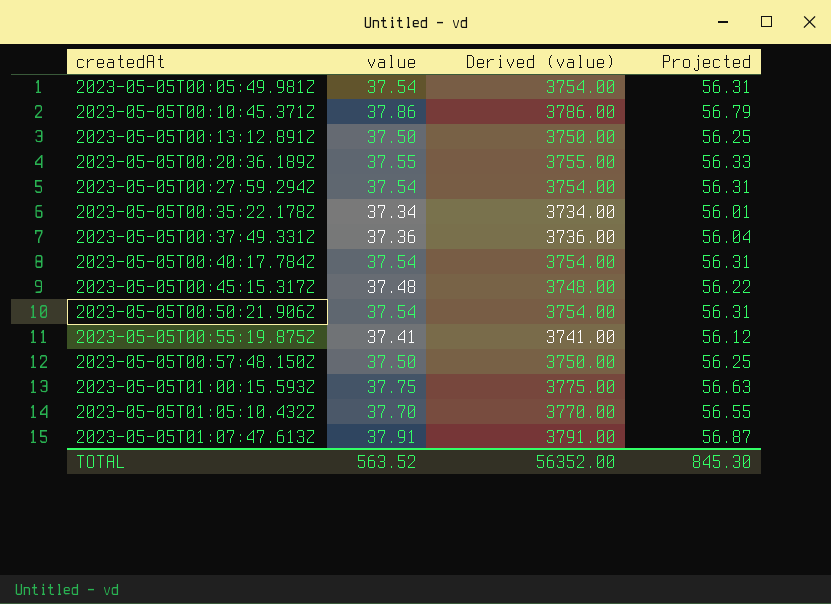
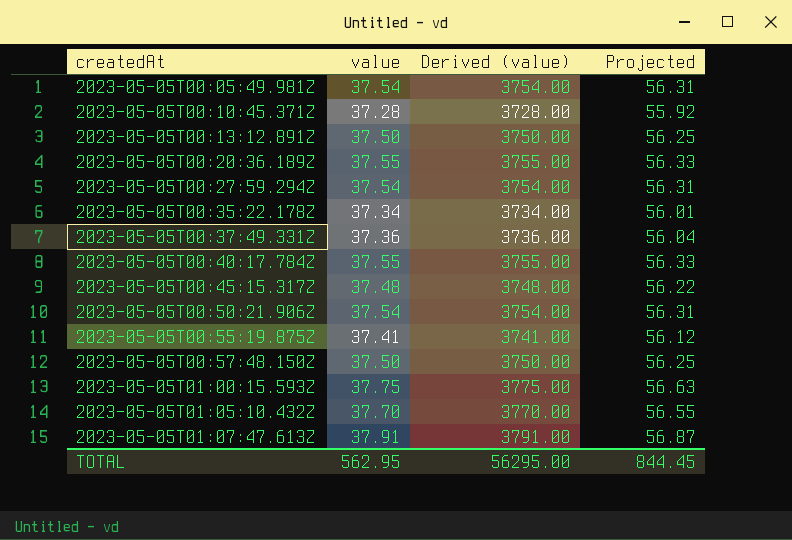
2023-05-05T00:10:45.371Z | value: 37.86 -> 37.28
2023-05-05T00:10:45.371Z | Derived (value): 3786.00 -> 3728.00
2023-05-05T00:10:45.371Z | Projected: 56.79 -> 55.92
2023-05-05T00:40:17.784Z | value: 37.54 -> 37.55
2023-05-05T00:40:17.784Z | Derived (value): 3754.00 -> 3755.00
2023-05-05T00:40:17.784Z | Projected: 56.31 -> 56.33
TOTAL | value: 563.52 -> 562.95
TOTAL | Derived (value): 56352.00 -> 56295.00
TOTAL | Projected: 845.30 -> 844.45

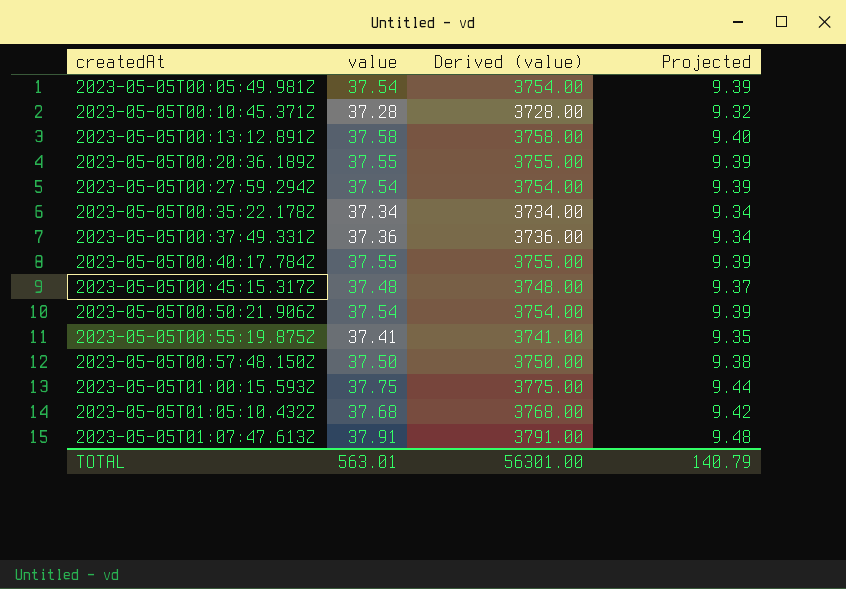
column Projected | formula: [value] * 1.5 -> [value] * 0.25
2023-05-05T00:13:12.891Z | value: 37.50 -> 37.58
2023-05-05T00:13:12.891Z | Derived (value): 3750.00 -> 3758.00
2023-05-05T01:05:10.432Z | value: 37.70 -> 37.68
2023-05-05T01:05:10.432Z | Derived (value): 3770.00 -> 3768.00
TOTAL | value: 562.95 -> 563.01
TOTAL | Derived (value): 56295.00 -> 56301.00
TOTAL | Projected: 844.45 -> 140.79

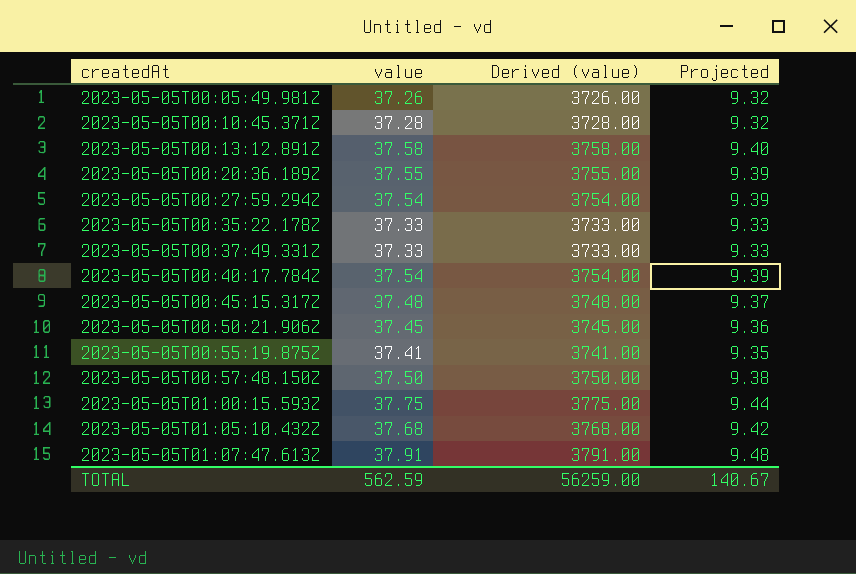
2023-05-05T00:05:49.981Z | value: 37.54 -> 37.26
2023-05-05T00:05:49.981Z | Derived (value): 3754.00 -> 3726.00
2023-05-05T00:05:49.981Z | Projected: 9.39 -> 9.32
2023-05-05T00:35:22.178Z | value: 37.34 -> 37.33
2023-05-05T00:35:22.178Z | Derived (value): 3734.00 -> 3733.00
2023-05-05T00:35:22.178Z | Projected: 9.34 -> 9.33
2023-05-05T00:37:49.331Z | value: 37.36 -> 37.33
2023-05-05T00:37:49.331Z | Derived (value): 3736.00 -> 3733.00
2023-05-05T00:37:49.331Z | Projected: 9.34 -> 9.33
2023-05-05T00:40:17.784Z | value: 37.55 -> 37.54
2023-05-05T00:40:17.784Z | Derived (value): 3755.00 -> 3754.00
2023-05-05T00:50:21.906Z | value: 37.54 -> 37.45
2023-05-05T00:50:21.906Z | Derived (value): 3754.00 -> 3745.00
2023-05-05T00:50:21.906Z | Projected: 9.39 -> 9.36
TOTAL | value: 563.01 -> 562.59
TOTAL | Derived (value): 56301.00 -> 56259.00
TOTAL | Projected: 140.79 -> 140.67

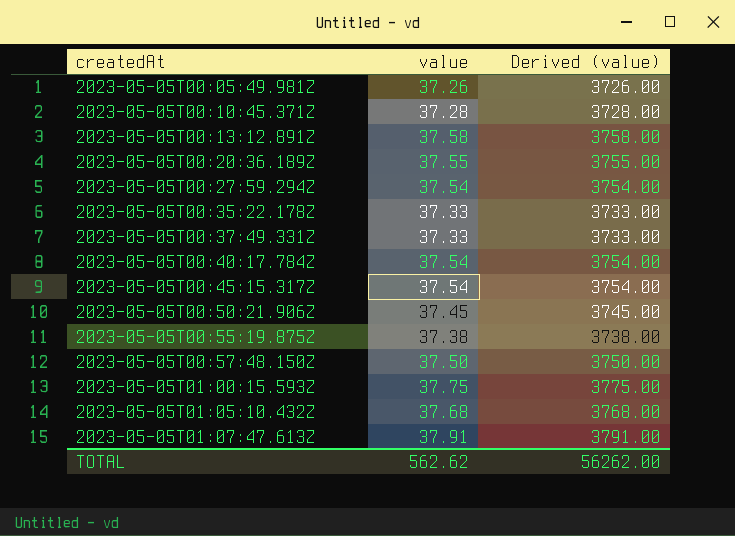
column Projected | formula: [value] * 0.25 -> none
2023-05-05T00:45:15.317Z | value: 37.48 -> 37.54
2023-05-05T00:45:15.317Z | Derived (value): 3748.00 -> 3754.00
2023-05-05T00:55:19.875Z | value: 37.41 -> 37.38
2023-05-05T00:55:19.875Z | Derived (value): 3741.00 -> 3738.00
TOTAL | value: 562.59 -> 562.62
TOTAL | Derived (value): 56259.00 -> 56262.00

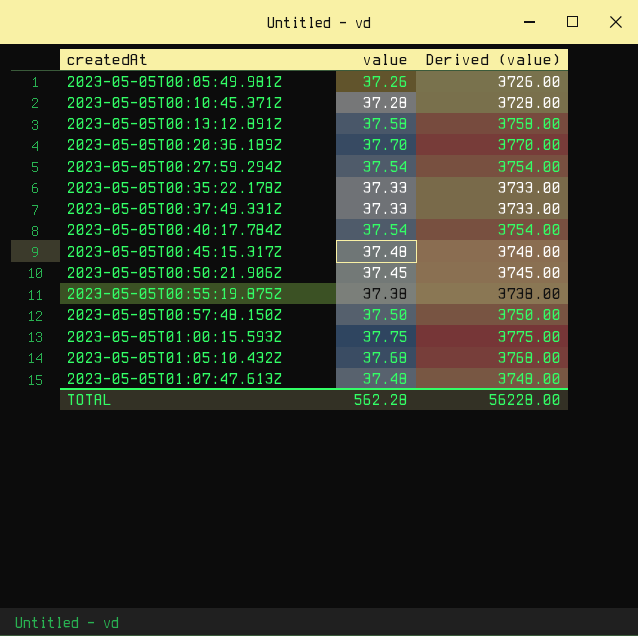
2023-05-05T00:20:36.189Z | value: 37.55 -> 37.70
2023-05-05T00:20:36.189Z | Derived (value): 3755.00 -> 3770.00
2023-05-05T00:45:15.317Z | value: 37.54 -> 37.48
2023-05-05T00:45:15.317Z | Derived (value): 3754.00 -> 3748.00
2023-05-05T01:07:47.613Z | value: 37.91 -> 37.48
2023-05-05T01:07:47.613Z | Derived (value): 3791.00 -> 3748.00
TOTAL | value: 562.62 -> 562.28
TOTAL | Derived (value): 56262.00 -> 56228.00

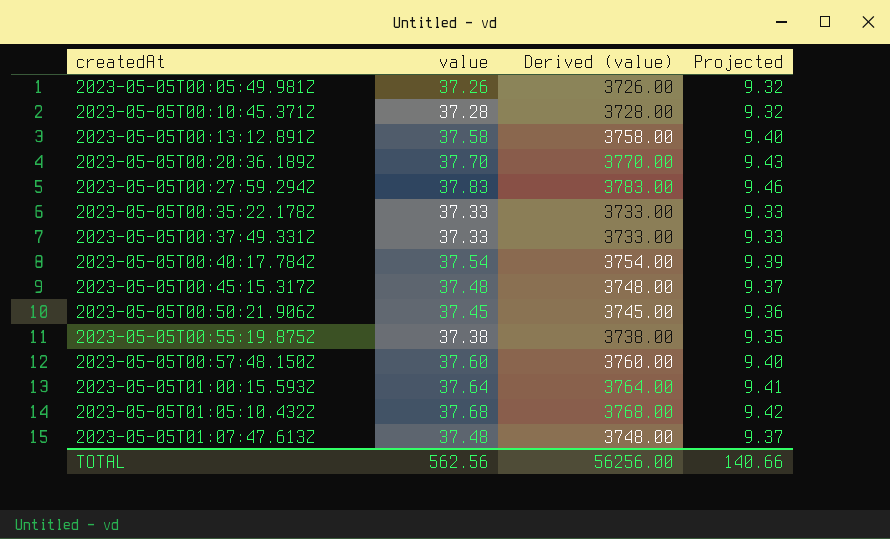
column Projected | formula: none -> [value] * 0.25
2023-05-05T00:27:59.294Z | value: 37.54 -> 37.83
2023-05-05T00:27:59.294Z | Derived (value): 3754.00 -> 3783.00
2023-05-05T00:57:48.150Z | value: 37.50 -> 37.60
2023-05-05T00:57:48.150Z | Derived (value): 3750.00 -> 3760.00
2023-05-05T01:00:15.593Z | value: 37.75 -> 37.64
2023-05-05T01:00:15.593Z | Derived (value): 3775.00 -> 3764.00
TOTAL | value: 562.28 -> 562.56
TOTAL | Derived (value): 56228.00 -> 56256.00

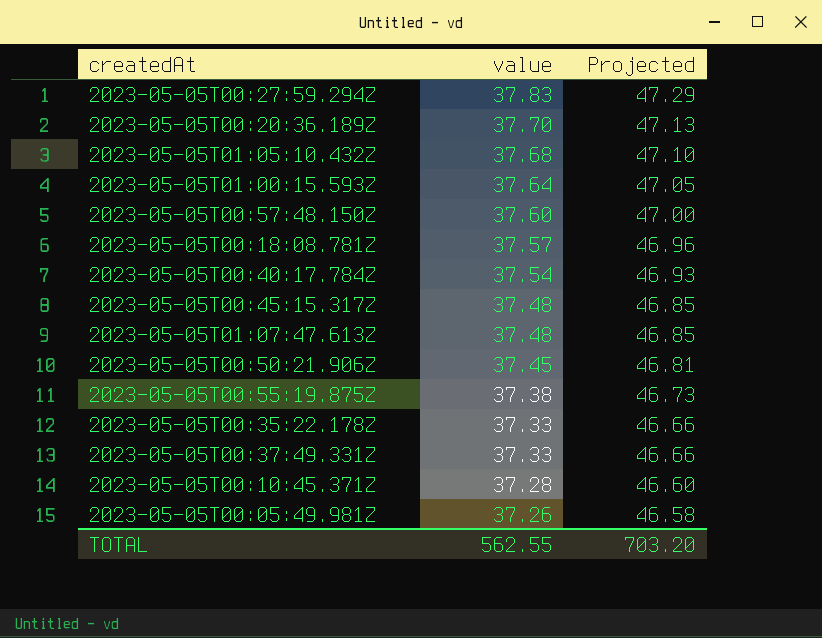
row order: createdAt ascending -> value descending
column Derived (value) | formula: [value] * 100 -> none
column Projected | formula: [value] * 0.25 -> [value] * 1.25
row 2023-05-05T00:13:12.891Z: 37.58 | 3758.00 | 9.40 -> none
row 2023-05-05T00:18:08.781Z: none -> 37.57 | 46.96
TOTAL | value: 562.56 -> 562.55
TOTAL | Projected: 140.66 -> 703.20

